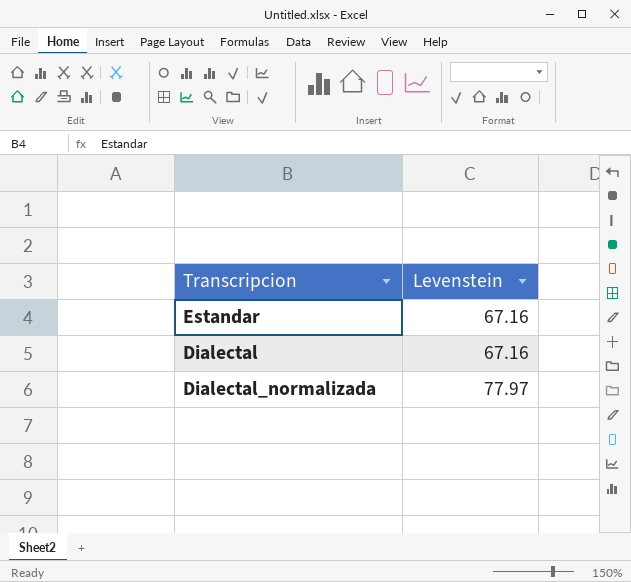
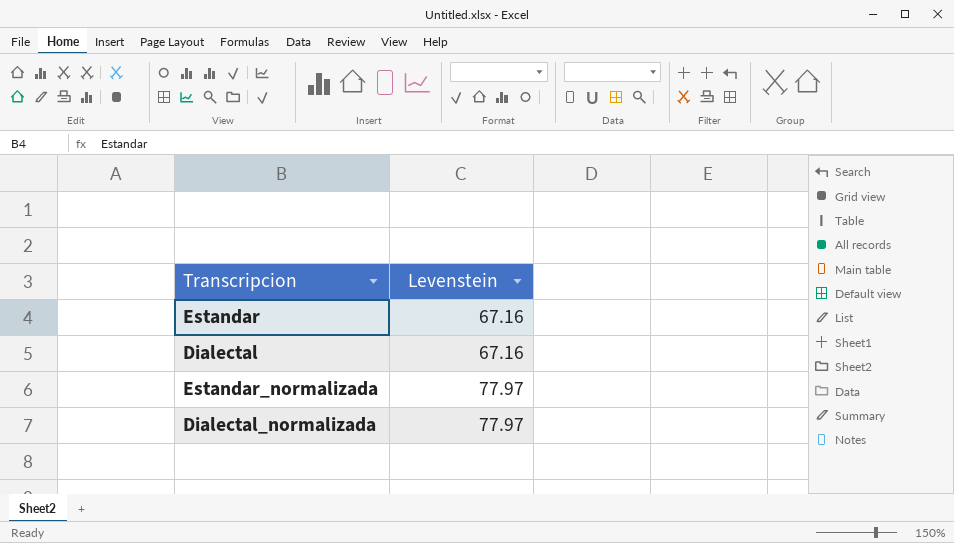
row Estandar_normalizada: none -> 77.97

